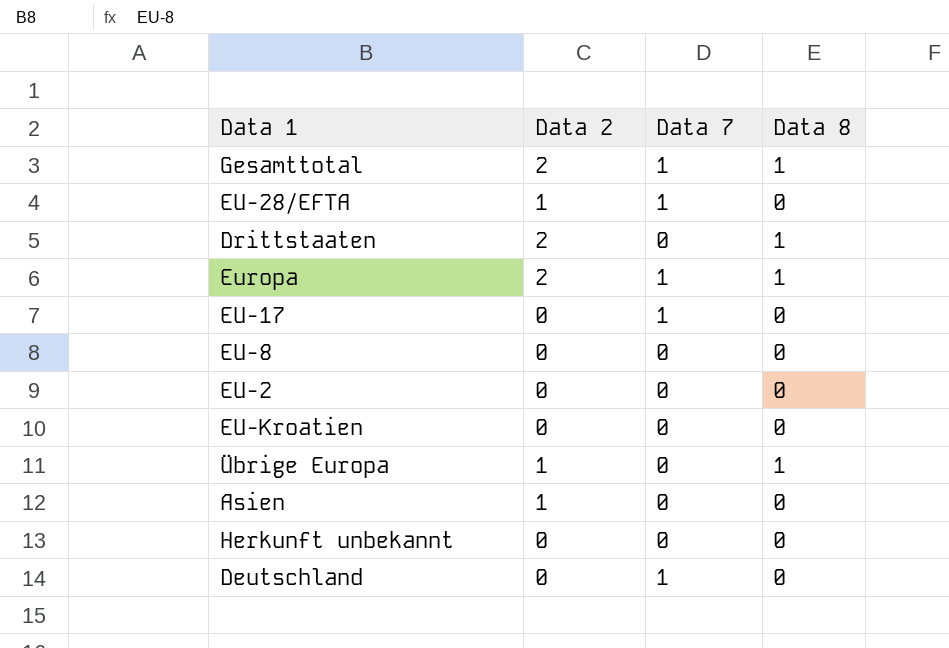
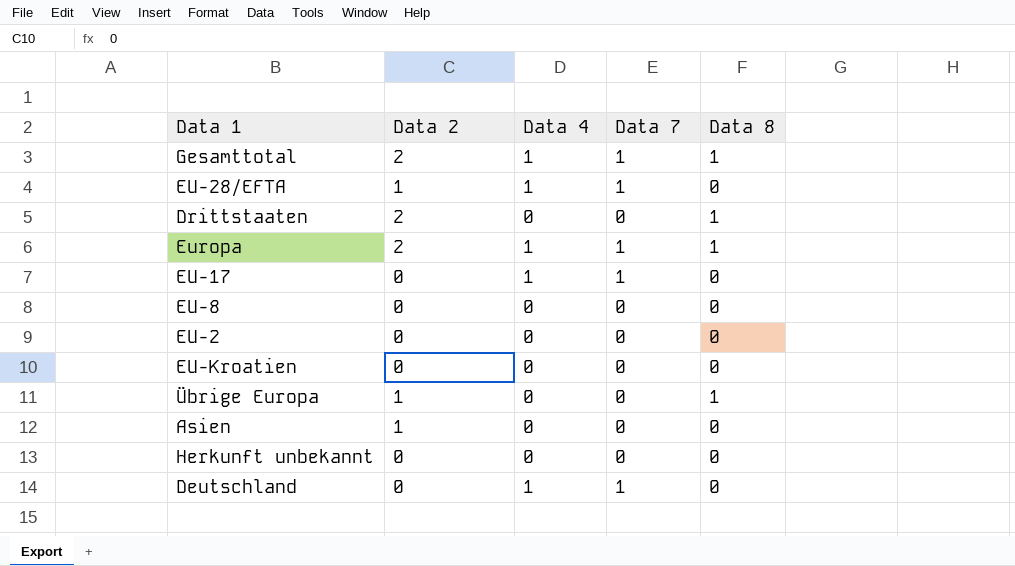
column Data 4 | position: none -> 3

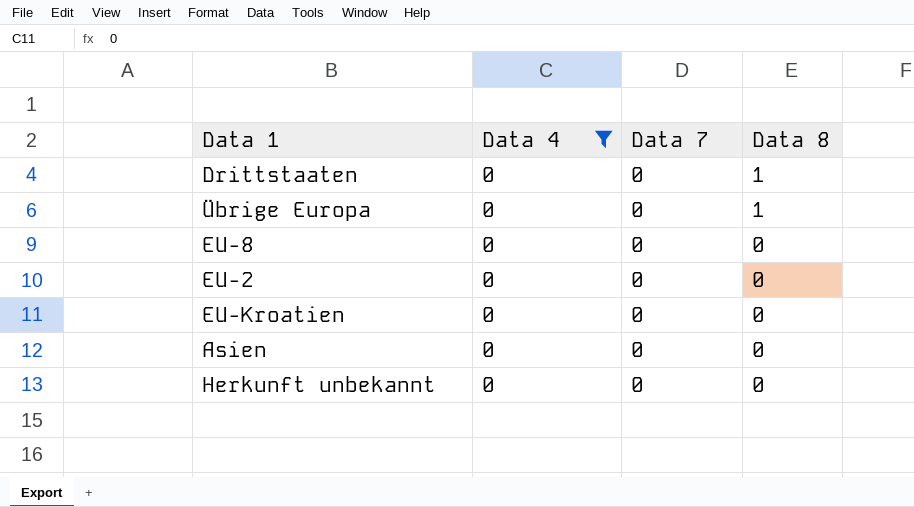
filter: none -> Data 4 = 0
row order: none -> Data 8 descending
column Data 2 | position: 2 -> none

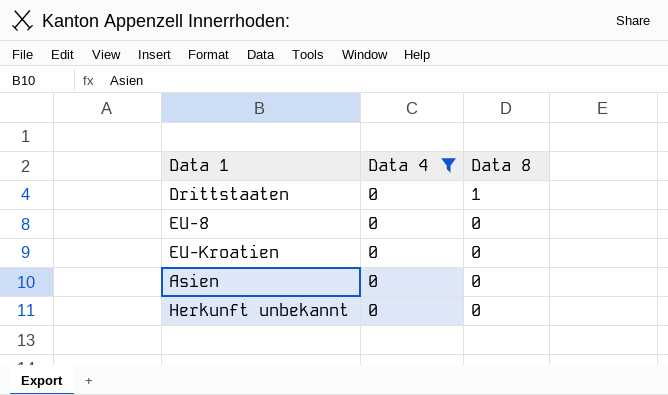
column Data 7 | position: 3 -> none
row Übrige Europa: 0 | 0 | 1 -> none
row EU-2: 0 | 0 | 0 -> none

